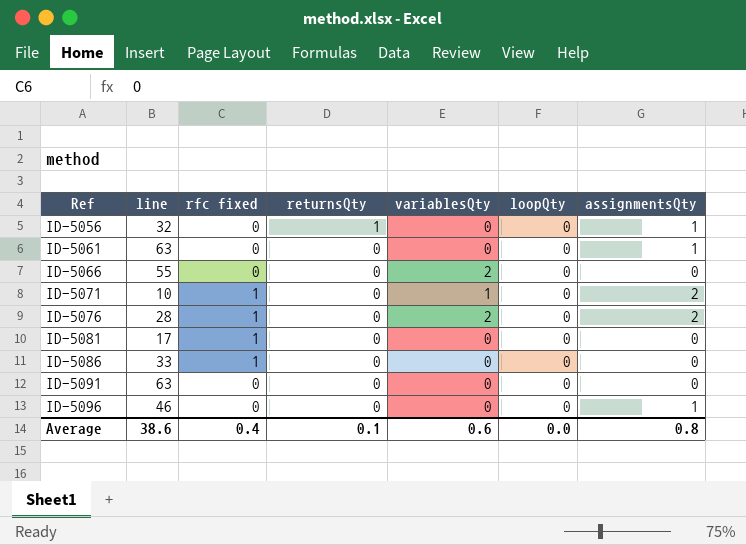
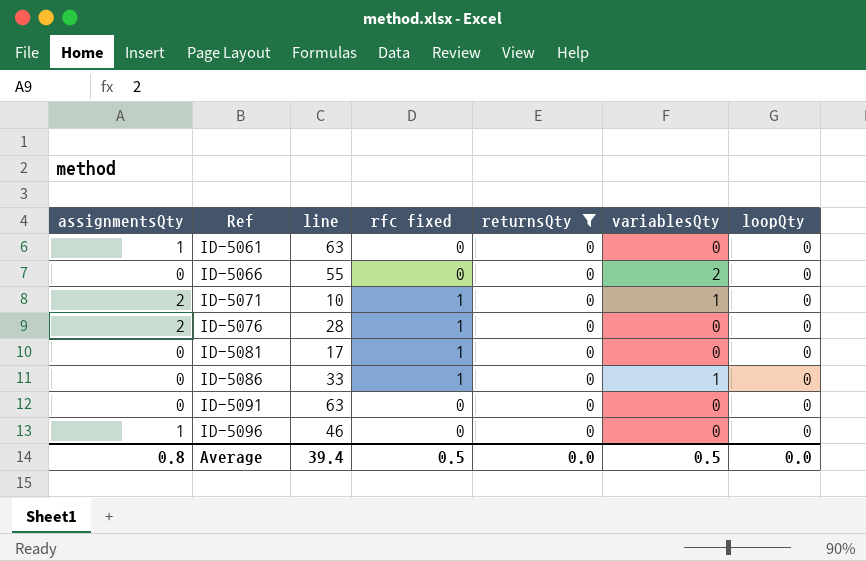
filter: none -> returnsQty = 0
column assignmentsQty | position: 7 -> 1
ID-5076 | variablesQty: 2 -> 0
ID-5086 | variablesQty: 0 -> 1
Average | line: 38.6 -> 39.4
Average | rfc fixed: 0.4 -> 0.5
Average | returnsQty: 0.1 -> 0.0
Average | variablesQty: 0.6 -> 0.5

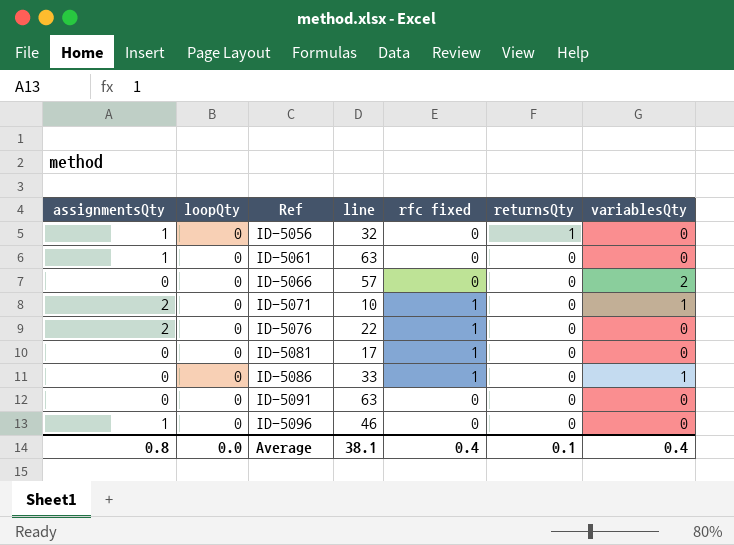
filter: returnsQty = 0 -> none
column loopQty | position: 7 -> 2
ID-5066 | line: 55 -> 57
ID-5076 | line: 28 -> 22
Average | line: 39.4 -> 38.1
Average | rfc fixed: 0.5 -> 0.4
Average | returnsQty: 0.0 -> 0.1
Average | variablesQty: 0.5 -> 0.4

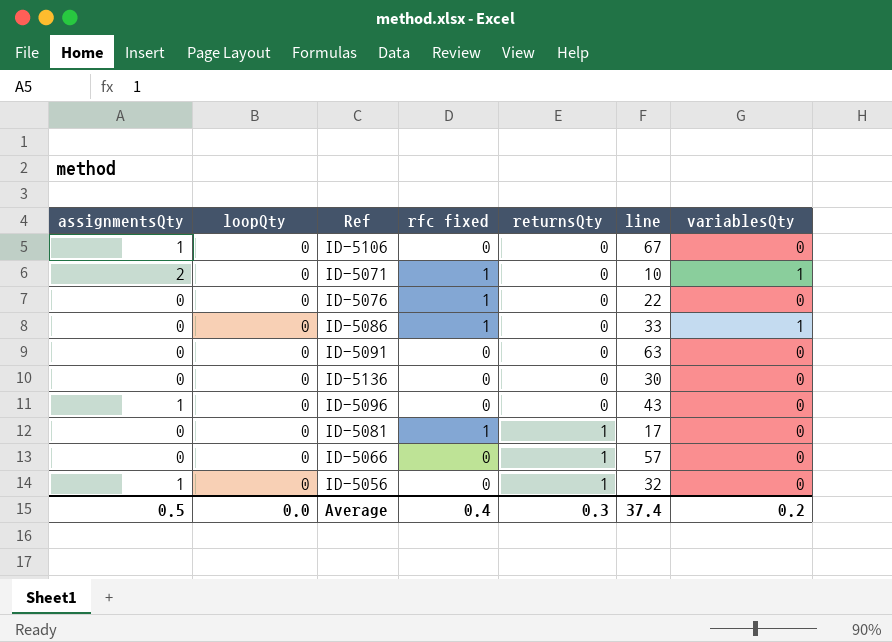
row order: Ref ascending -> returnsQty ascending
column line | position: 4 -> 6
row ID-5061: 1 | 0 | 63 | 0 | 0 | 0 -> none
row ID-5106: none -> 1 | 0 | 0 | 0 | 67 | 0
ID-5076 | assignmentsQty: 2 -> 0
row ID-5136: none -> 0 | 0 | 0 | 0 | 30 | 0
ID-5096 | line: 46 -> 43
ID-5081 | returnsQty: 0 -> 1
ID-5066 | returnsQty: 0 -> 1
ID-5066 | variablesQty: 2 -> 0
Average | assignmentsQty: 0.8 -> 0.5
Average | returnsQty: 0.1 -> 0.3
Average | line: 38.1 -> 37.4
Average | variablesQty: 0.4 -> 0.2

